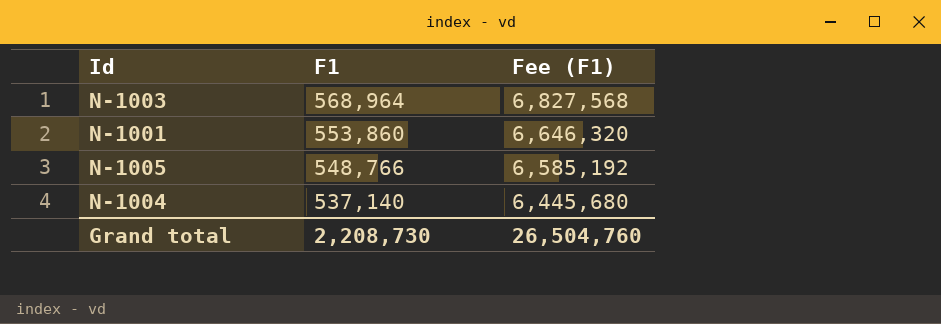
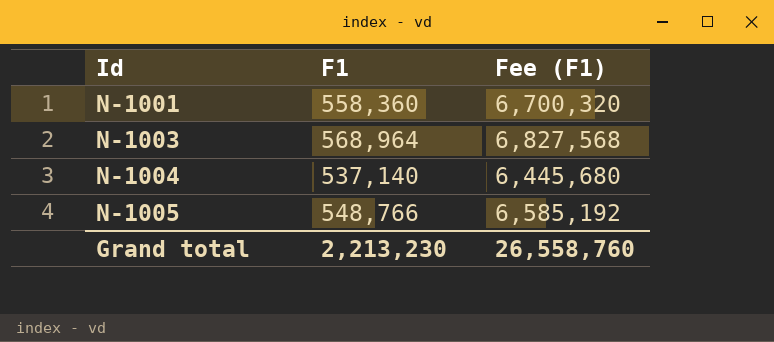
row order: F1 descending -> Id ascending
N-1001 | F1: 553,860 -> 558,360
N-1001 | Fee (F1): 6,646,320 -> 6,700,320
Grand total | F1: 2,208,730 -> 2,213,230
Grand total | Fee (F1): 26,504,760 -> 26,558,760

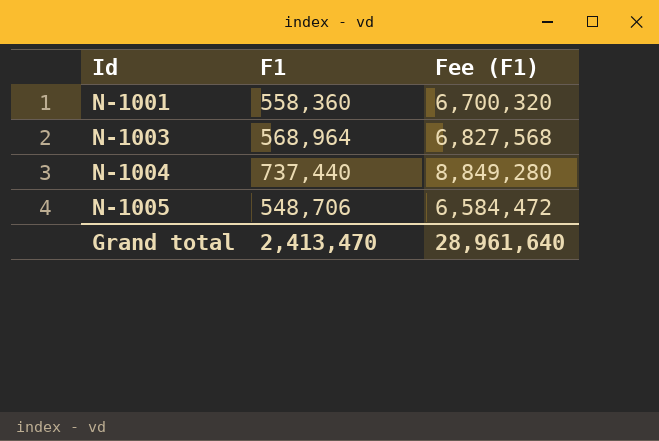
N-1004 | F1: 537,140 -> 737,440
N-1004 | Fee (F1): 6,445,680 -> 8,849,280
N-1005 | F1: 548,766 -> 548,706
N-1005 | Fee (F1): 6,585,192 -> 6,584,472
Grand total | F1: 2,213,230 -> 2,413,470
Grand total | Fee (F1): 26,558,760 -> 28,961,640

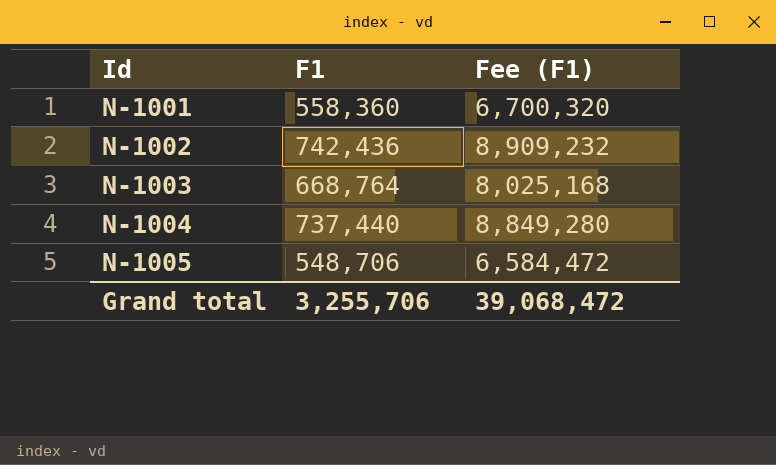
row N-1002: none -> 742,436 | 8,909,232
N-1003 | F1: 568,964 -> 668,764
N-1003 | Fee (F1): 6,827,568 -> 8,025,168
Grand total | F1: 2,413,470 -> 3,255,706
Grand total | Fee (F1): 28,961,640 -> 39,068,472

